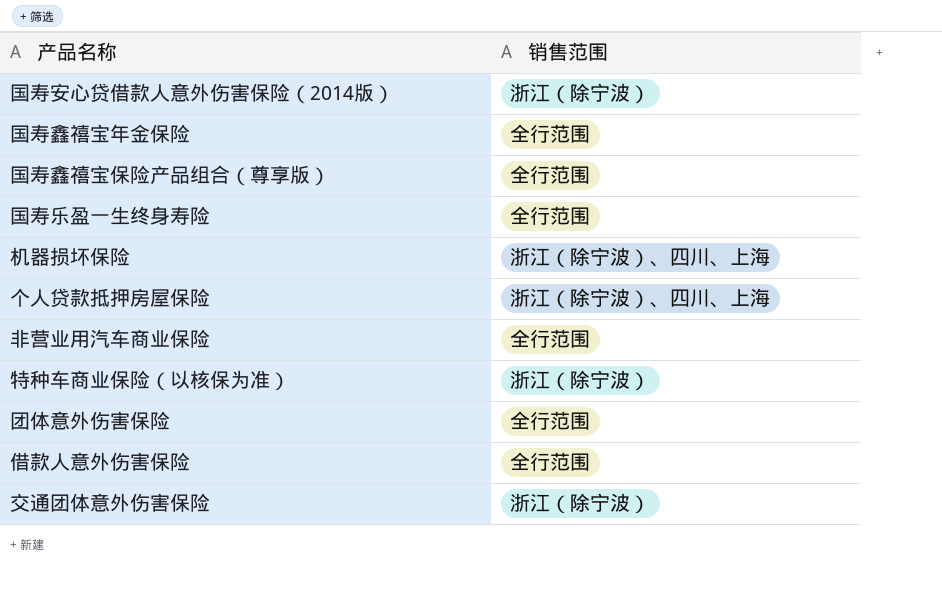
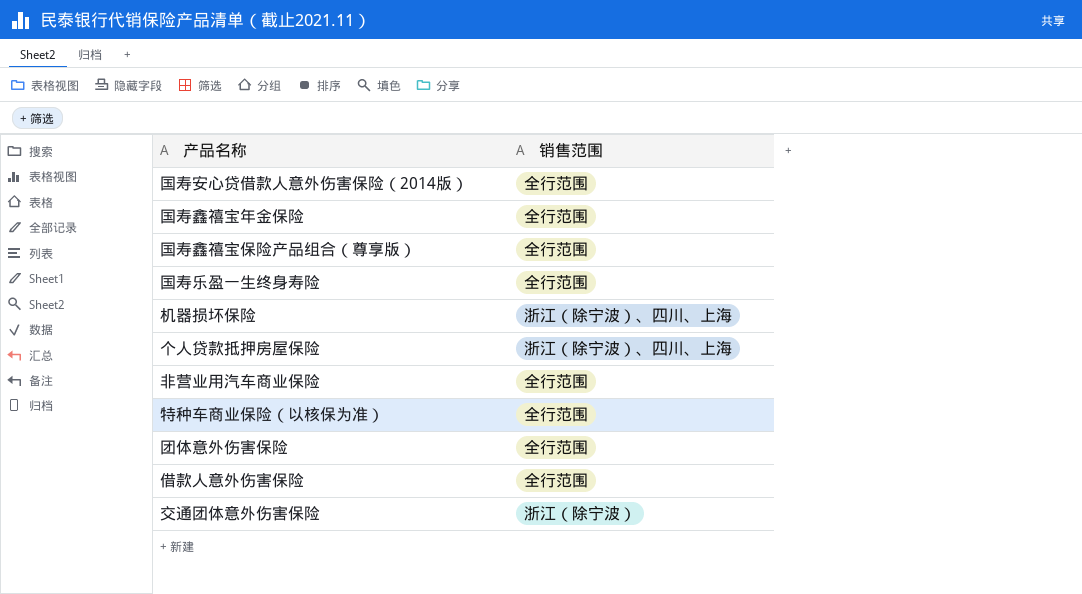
国寿安心贷借款人意外伤害保险（2014版） | 销售范围: 浙江（除宁波） -> 全行范围
特种车商业保险（以核保为准） | 销售范围: 浙江（除宁波） -> 全行范围

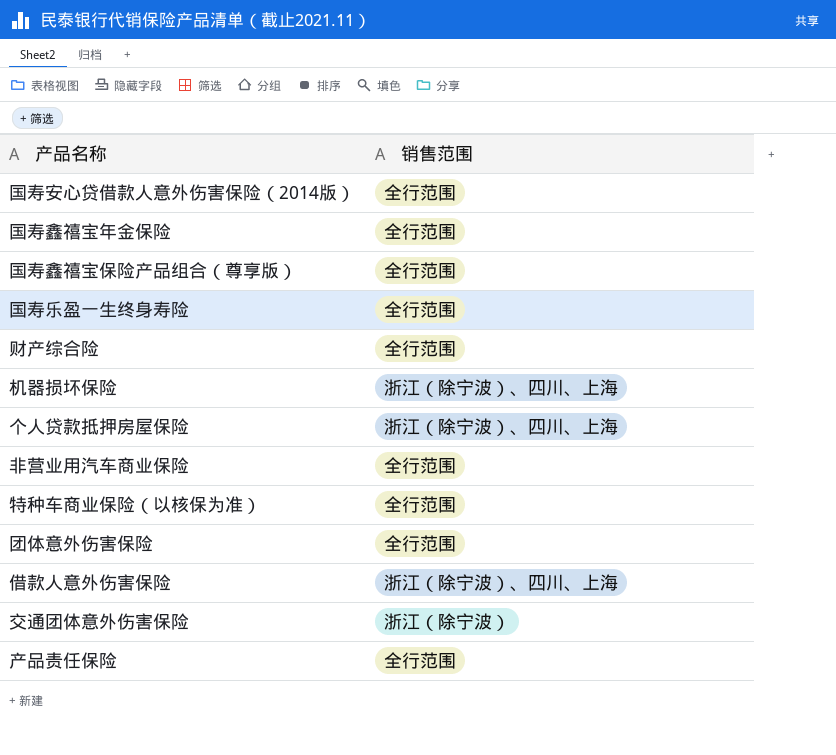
row 财产综合险: none -> 全行范围
借款人意外伤害保险 | 销售范围: 全行范围 -> 浙江（除宁波）、四川、上海
row 产品责任保险: none -> 全行范围

